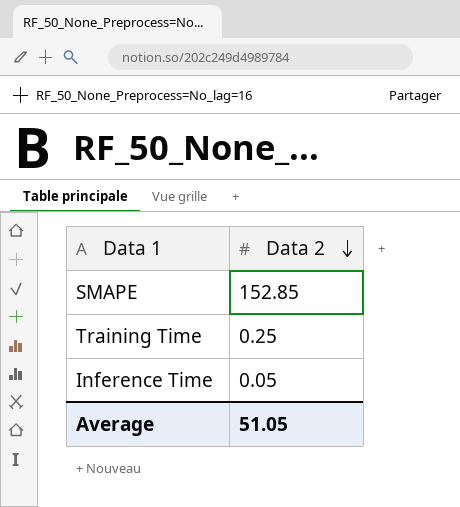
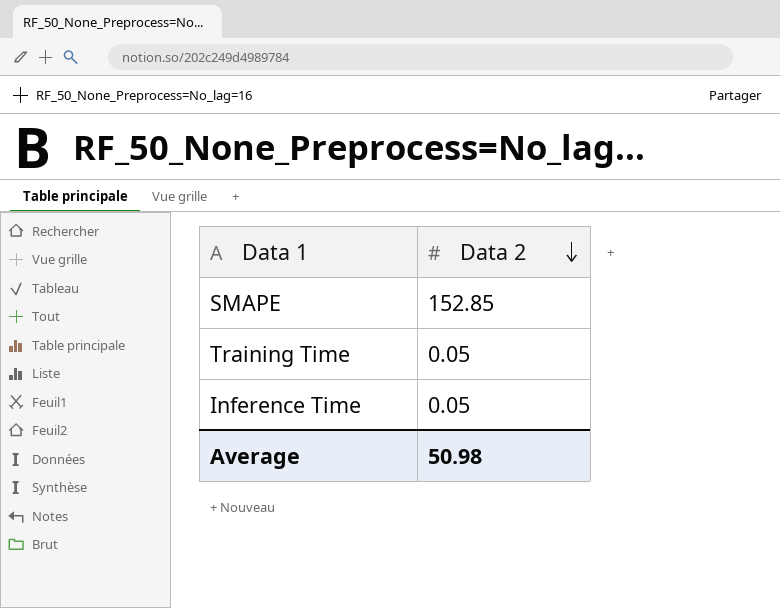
Training Time | Data 2: 0.25 -> 0.05
Average | Data 2: 51.05 -> 50.98

